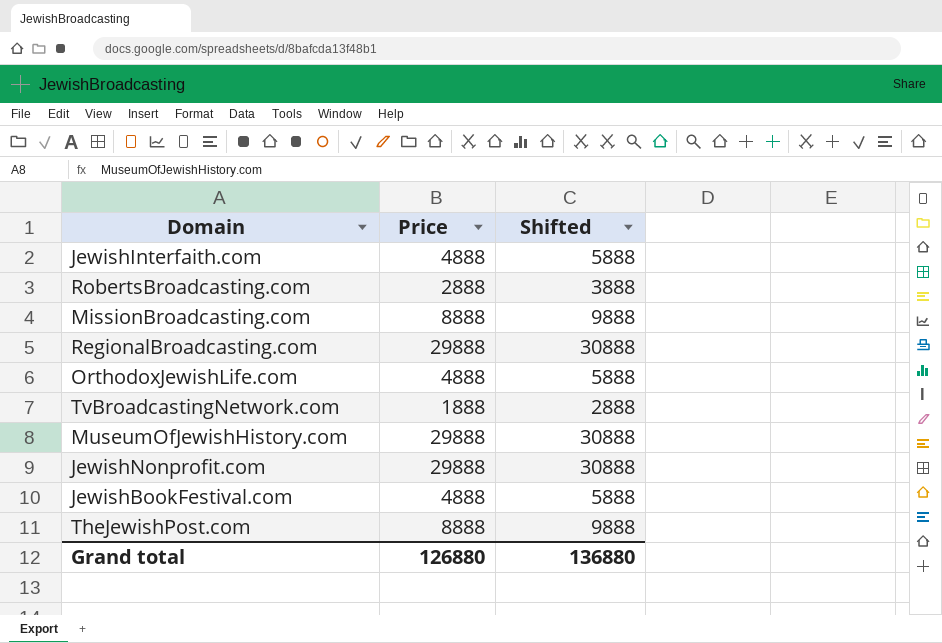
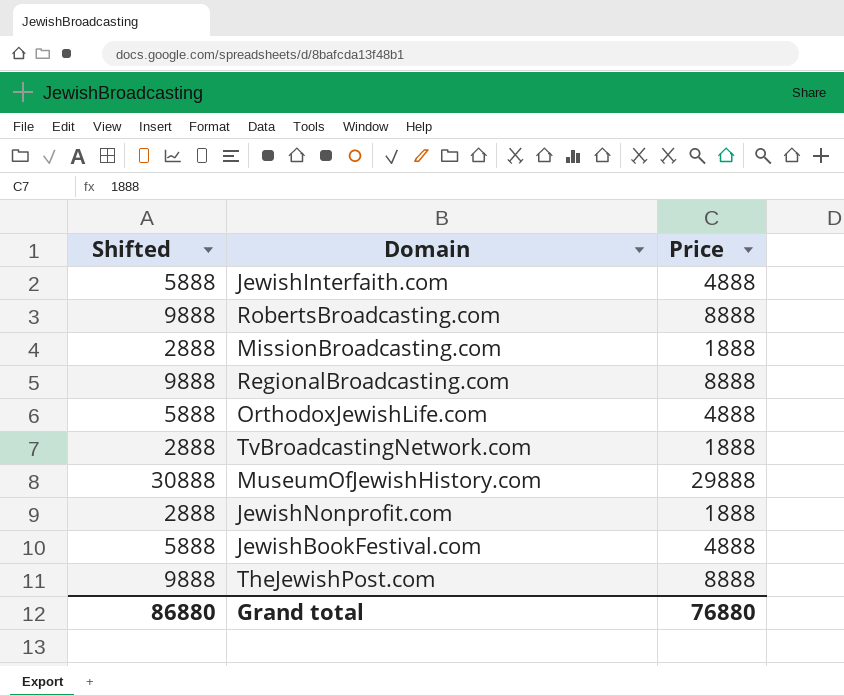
column Shifted | position: 3 -> 1
RobertsBroadcasting.com | Shifted: 3888 -> 9888
RobertsBroadcasting.com | Price: 2888 -> 8888
MissionBroadcasting.com | Shifted: 9888 -> 2888
MissionBroadcasting.com | Price: 8888 -> 1888
RegionalBroadcasting.com | Shifted: 30888 -> 9888
RegionalBroadcasting.com | Price: 29888 -> 8888
JewishNonprofit.com | Shifted: 30888 -> 2888
JewishNonprofit.com | Price: 29888 -> 1888
Grand total | Shifted: 136880 -> 86880
Grand total | Price: 126880 -> 76880

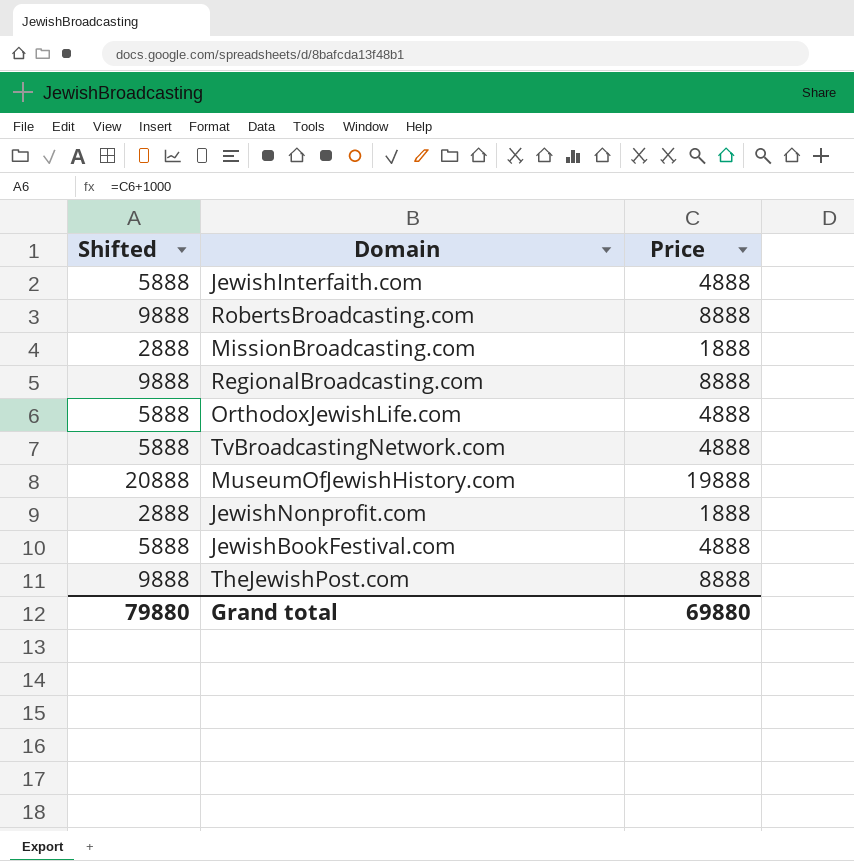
TvBroadcastingNetwork.com | Shifted: 2888 -> 5888
TvBroadcastingNetwork.com | Price: 1888 -> 4888
MuseumOfJewishHistory.com | Shifted: 30888 -> 20888
MuseumOfJewishHistory.com | Price: 29888 -> 19888
Grand total | Shifted: 86880 -> 79880
Grand total | Price: 76880 -> 69880

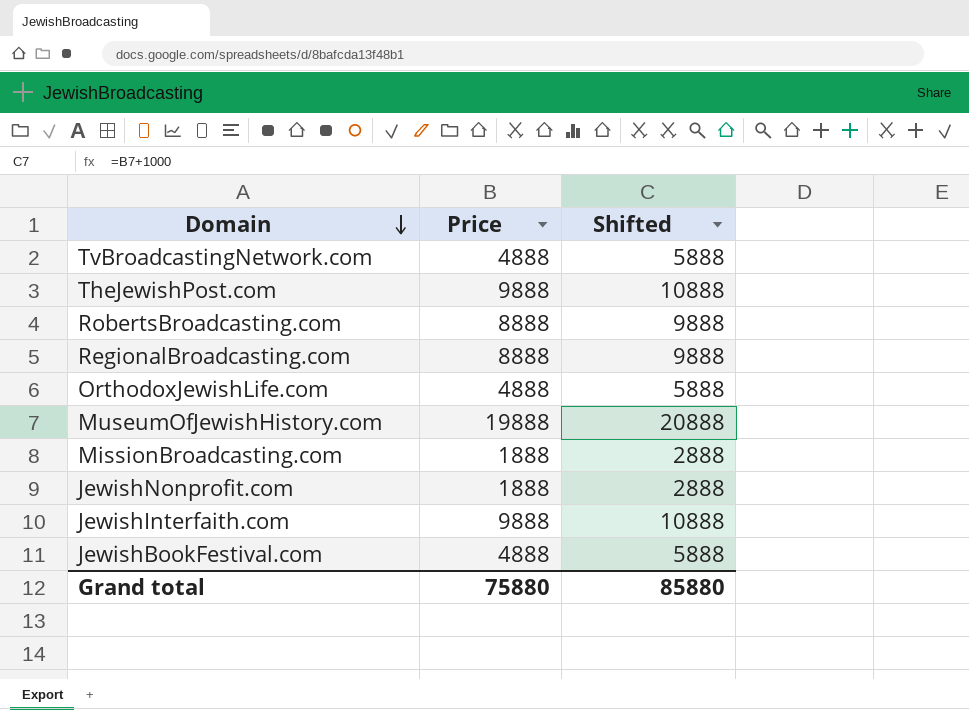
row order: none -> Domain descending
column Shifted | position: 1 -> 3
TheJewishPost.com | Price: 8888 -> 9888
TheJewishPost.com | Shifted: 9888 -> 10888
JewishInterfaith.com | Price: 4888 -> 9888
JewishInterfaith.com | Shifted: 5888 -> 10888
Grand total | Price: 69880 -> 75880
Grand total | Shifted: 79880 -> 85880

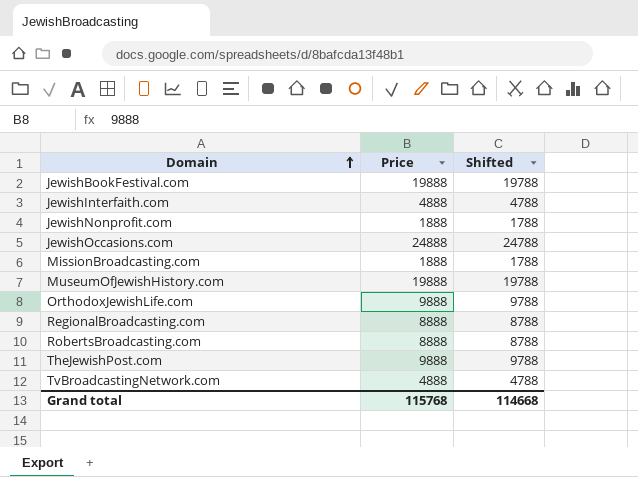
row order: Domain descending -> Domain ascending
column Shifted | formula: [Price] + 1000 -> [Price] - 100
JewishBookFestival.com | Price: 4888 -> 19888
JewishInterfaith.com | Price: 9888 -> 4888
row JewishOccasions.com: none -> 24888 | 24788
OrthodoxJewishLife.com | Price: 4888 -> 9888
Grand total | Price: 75880 -> 115768
Grand total | Shifted: 85880 -> 114668

